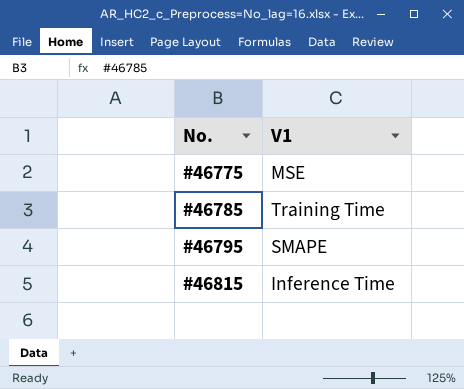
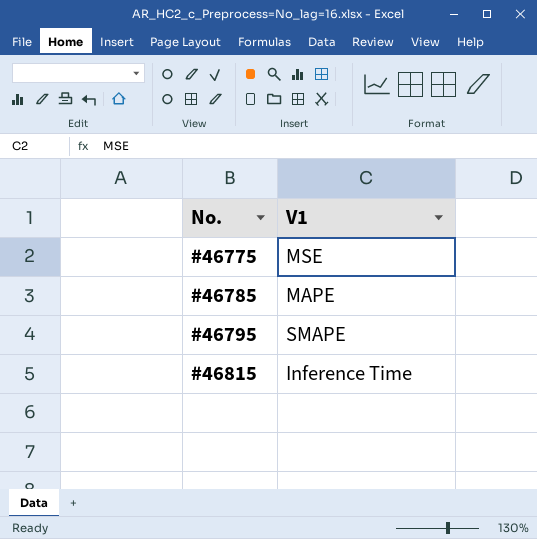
#46785 | V1: Training Time -> MAPE

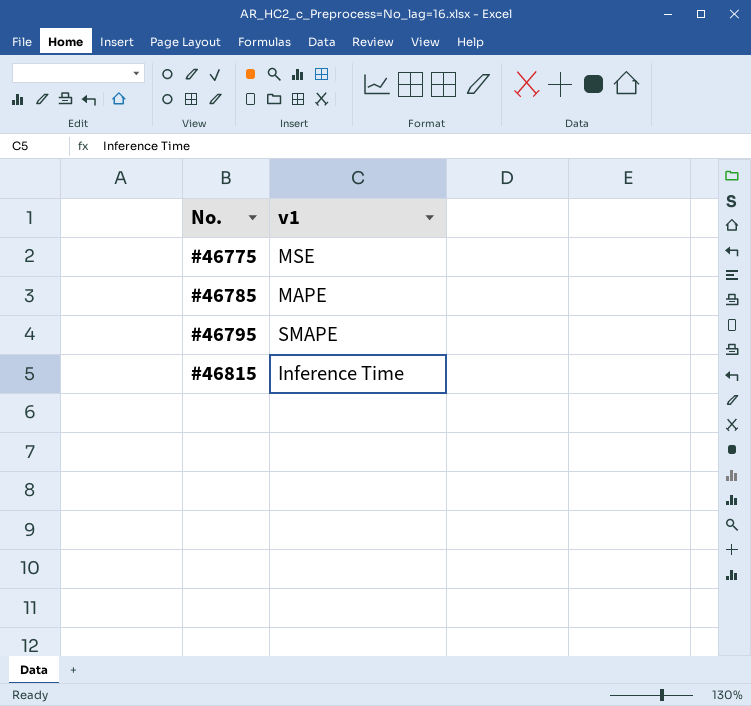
column name: V1 -> v1

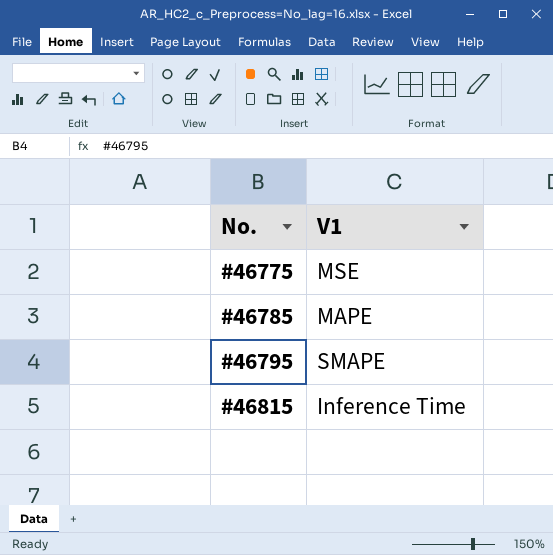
column name: v1 -> V1

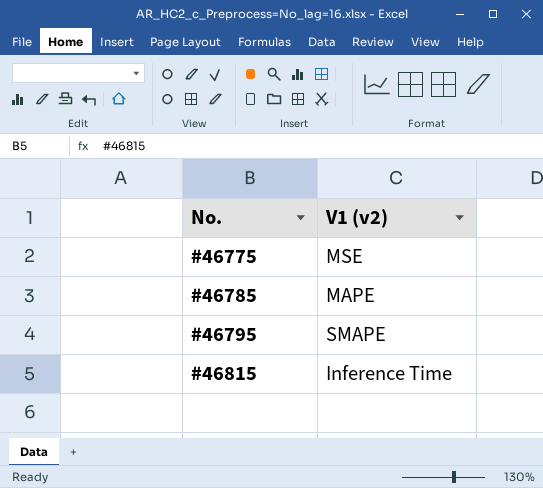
column name: V1 -> V1 (v2)

